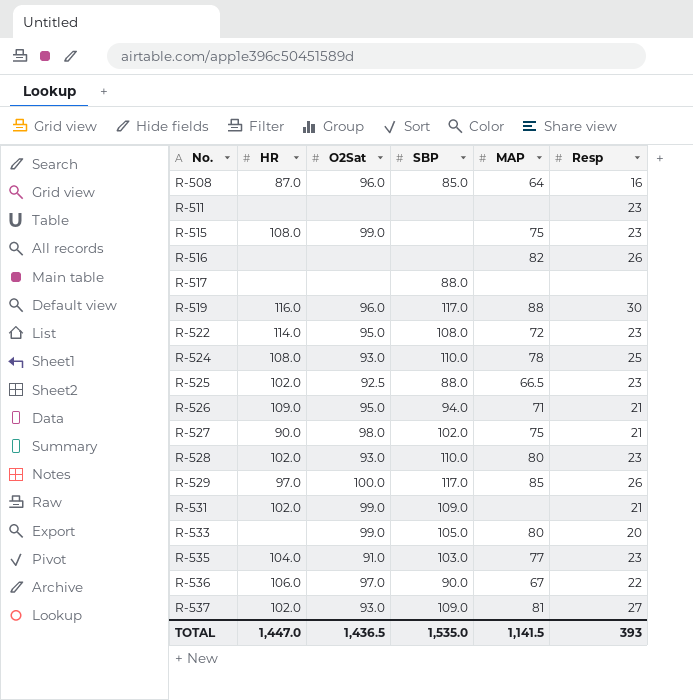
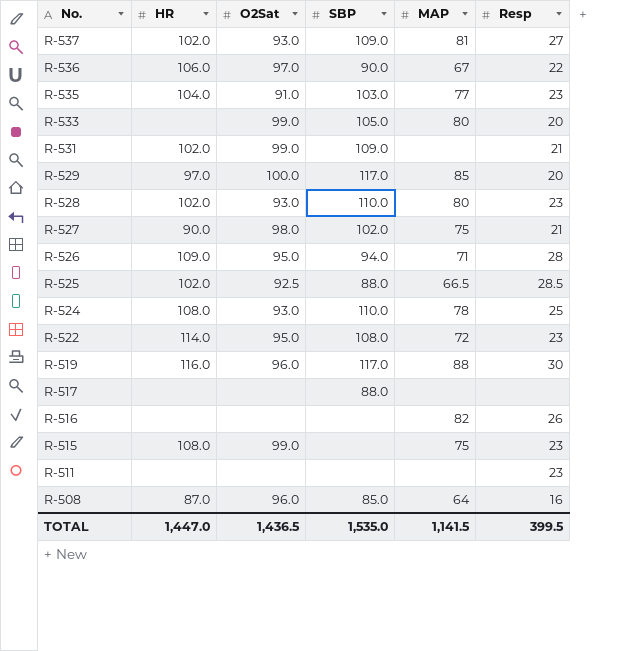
row order: No. ascending -> No. descending
R-529 | Resp: 26 -> 20
R-526 | Resp: 21 -> 28
R-525 | Resp: 23 -> 28.5
TOTAL | Resp: 393 -> 399.5

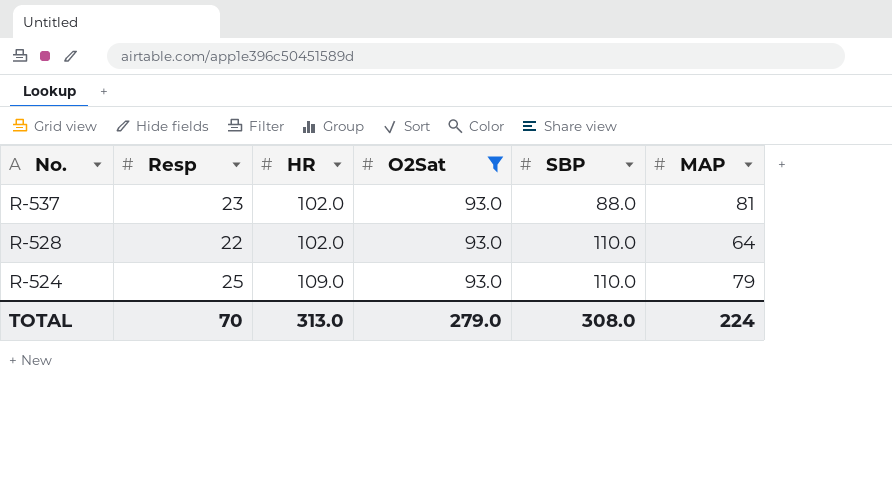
filter: none -> O2Sat = 93.0
column Resp | position: 6 -> 2
R-537 | Resp: 27 -> 23
R-537 | SBP: 109.0 -> 88.0
R-528 | Resp: 23 -> 22
R-528 | MAP: 80 -> 64
R-524 | HR: 108.0 -> 109.0
R-524 | MAP: 78 -> 79
TOTAL | Resp: 399.5 -> 70
TOTAL | HR: 1,447.0 -> 313.0
TOTAL | O2Sat: 1,436.5 -> 279.0
TOTAL | SBP: 1,535.0 -> 308.0
TOTAL | MAP: 1,141.5 -> 224

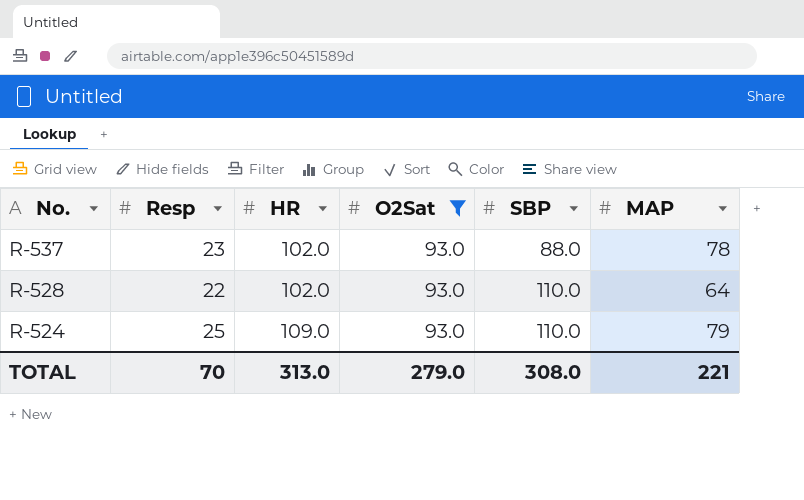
R-537 | MAP: 81 -> 78
TOTAL | MAP: 224 -> 221

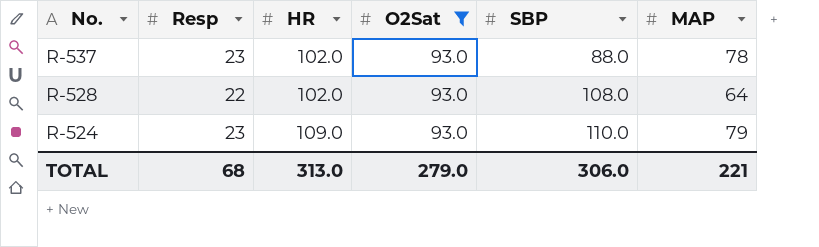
R-528 | SBP: 110.0 -> 108.0
R-524 | Resp: 25 -> 23
TOTAL | Resp: 70 -> 68
TOTAL | SBP: 308.0 -> 306.0

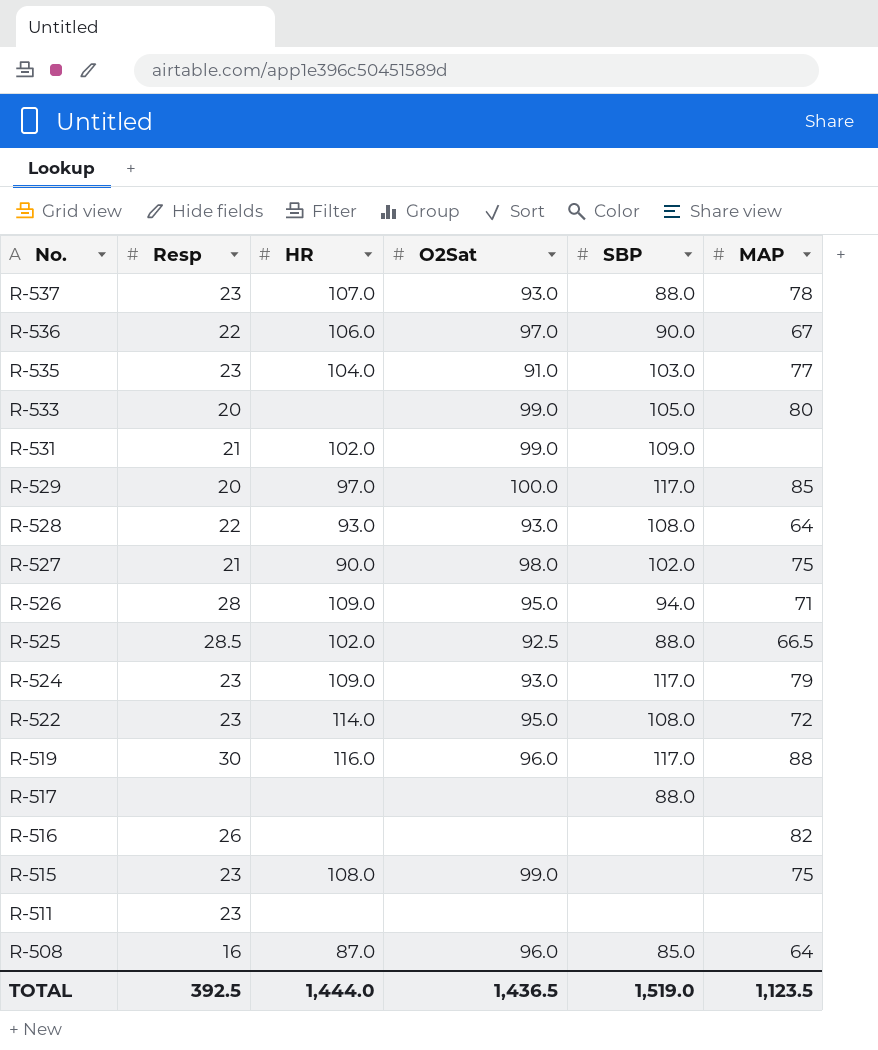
filter: O2Sat = 93.0 -> none
R-537 | HR: 102.0 -> 107.0
R-528 | HR: 102.0 -> 93.0
R-524 | SBP: 110.0 -> 117.0
TOTAL | Resp: 68 -> 392.5
TOTAL | HR: 313.0 -> 1,444.0
TOTAL | O2Sat: 279.0 -> 1,436.5
TOTAL | SBP: 306.0 -> 1,519.0
TOTAL | MAP: 221 -> 1,123.5

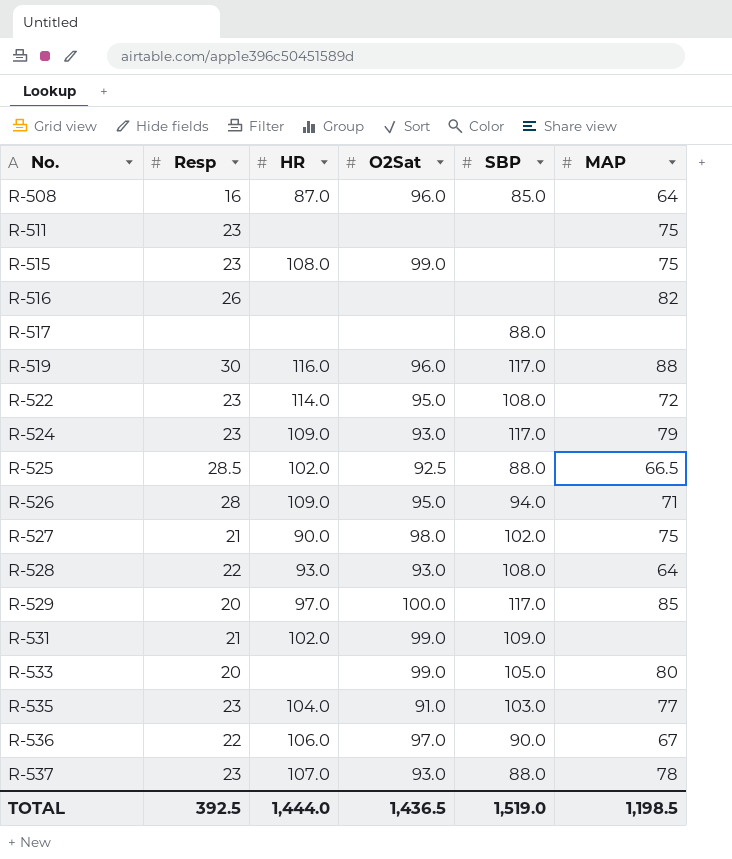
row order: No. descending -> No. ascending
R-511 | MAP: none -> 75
TOTAL | MAP: 1,123.5 -> 1,198.5

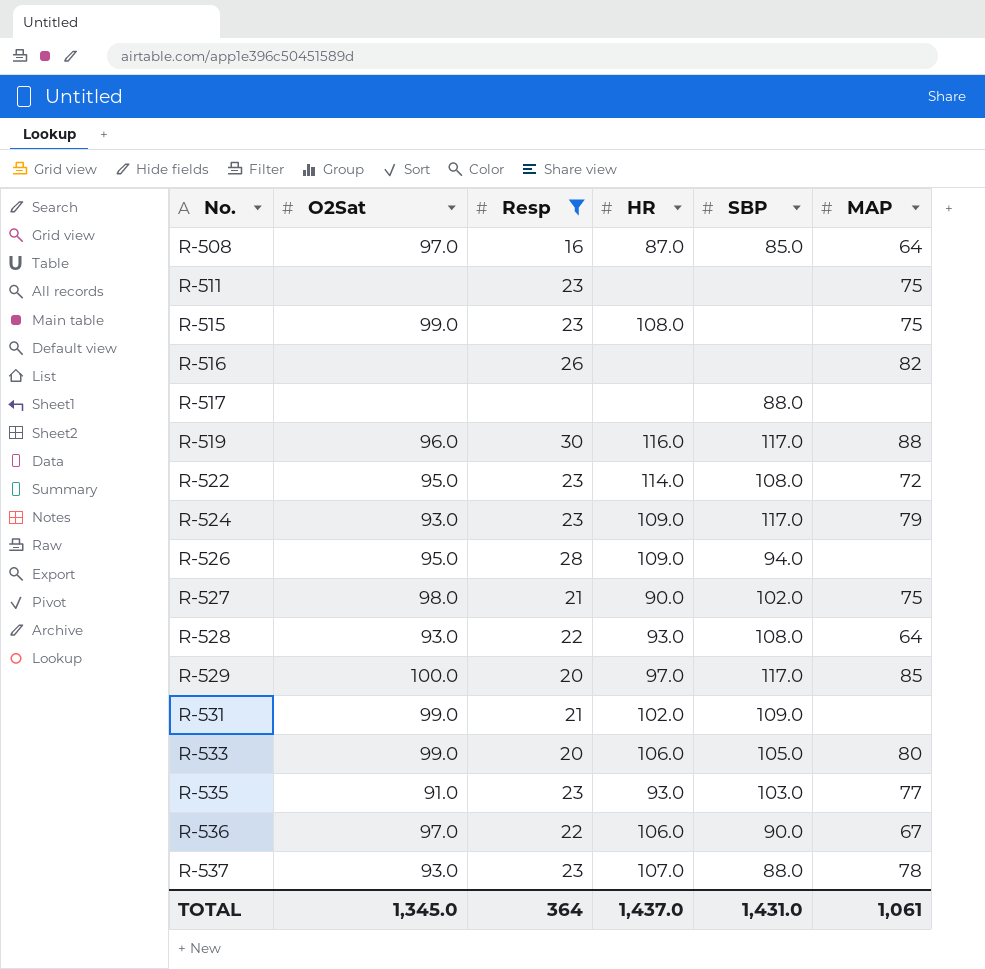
filter: none -> Resp != 28.5
column O2Sat | position: 4 -> 2
R-508 | O2Sat: 96.0 -> 97.0
R-526 | MAP: 71 -> none
R-533 | HR: none -> 106.0
R-535 | HR: 104.0 -> 93.0
TOTAL | O2Sat: 1,436.5 -> 1,345.0
TOTAL | Resp: 392.5 -> 364
TOTAL | HR: 1,444.0 -> 1,437.0
TOTAL | SBP: 1,519.0 -> 1,431.0
TOTAL | MAP: 1,198.5 -> 1,061

